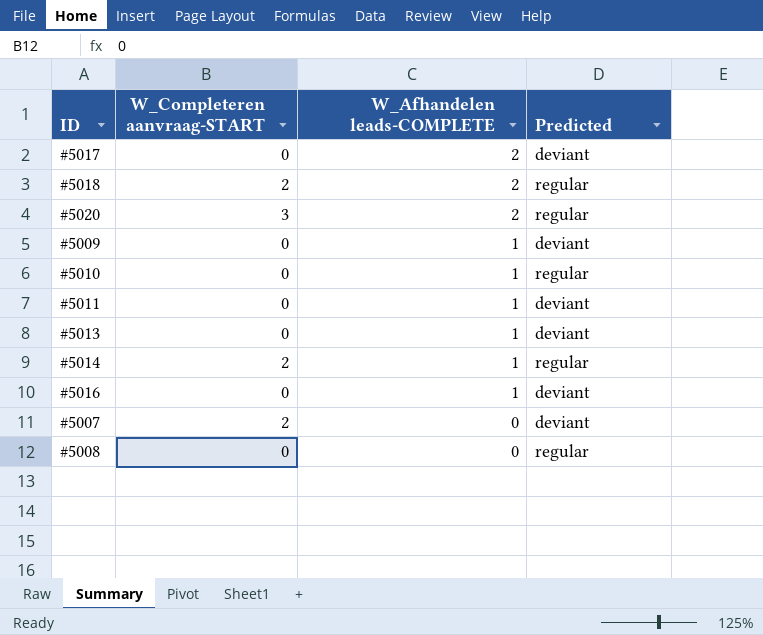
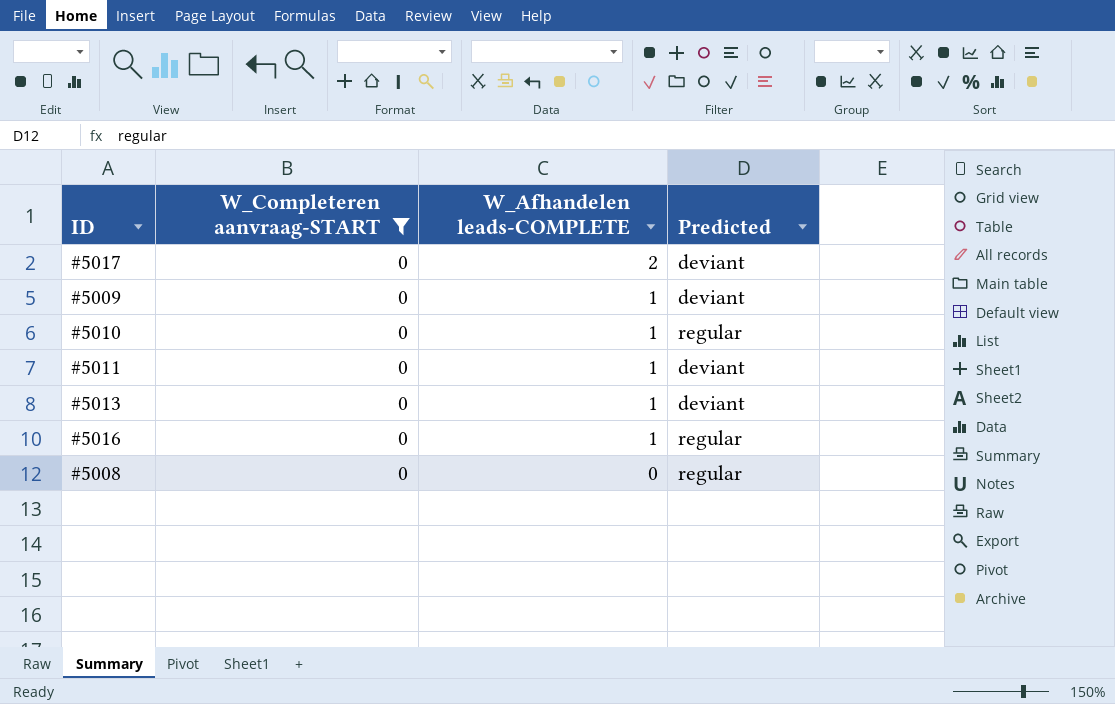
filter: none -> W_Completeren aanvraag-START = 0
#5016 | Predicted: deviant -> regular

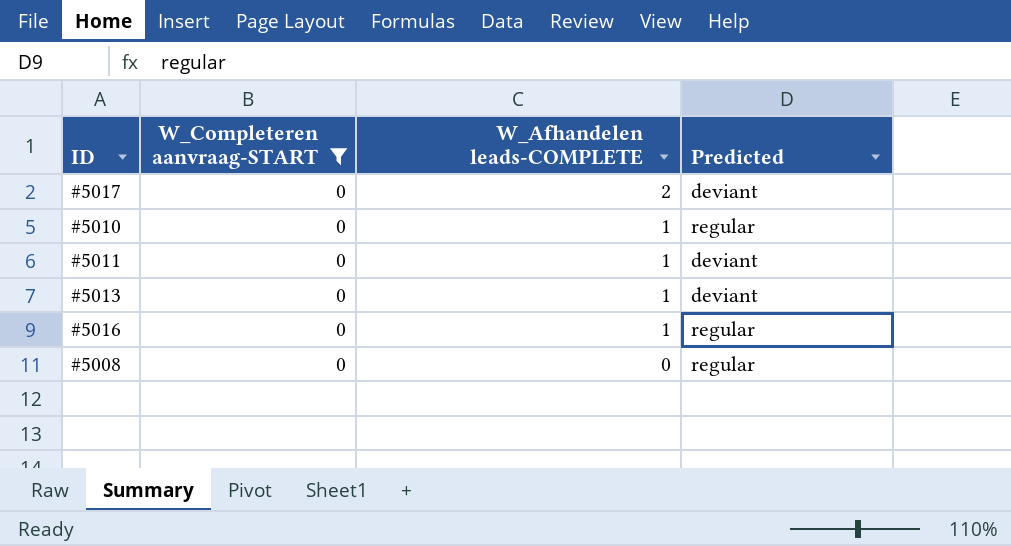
row #5009: 0 | 1 | deviant -> none

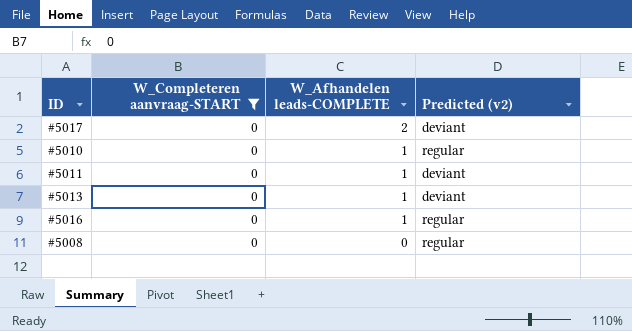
column name: Predicted -> Predicted (v2)

